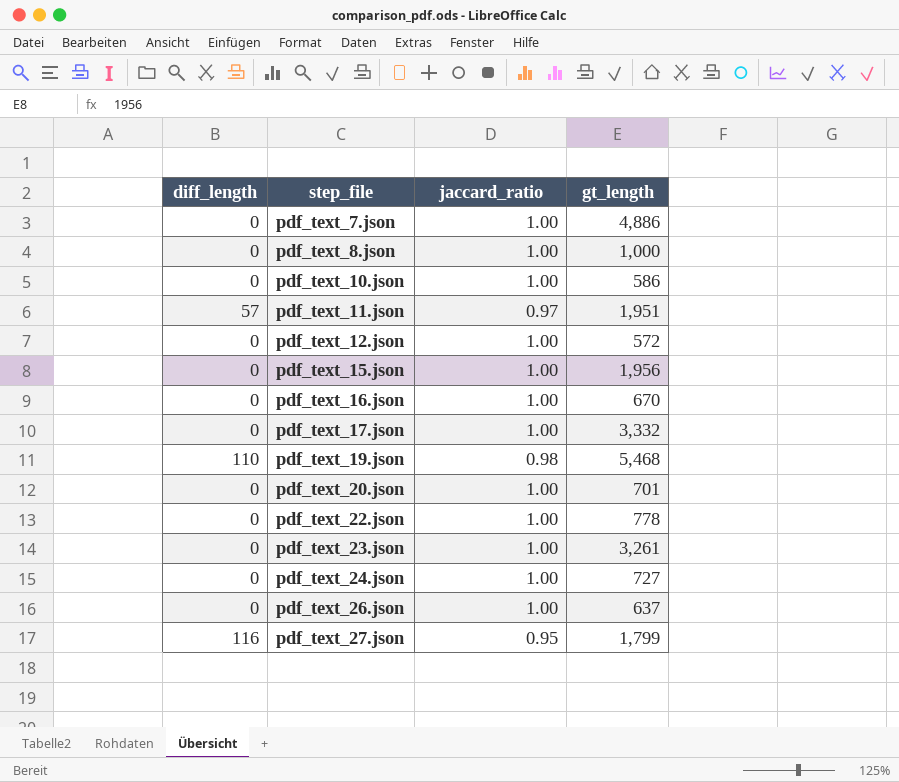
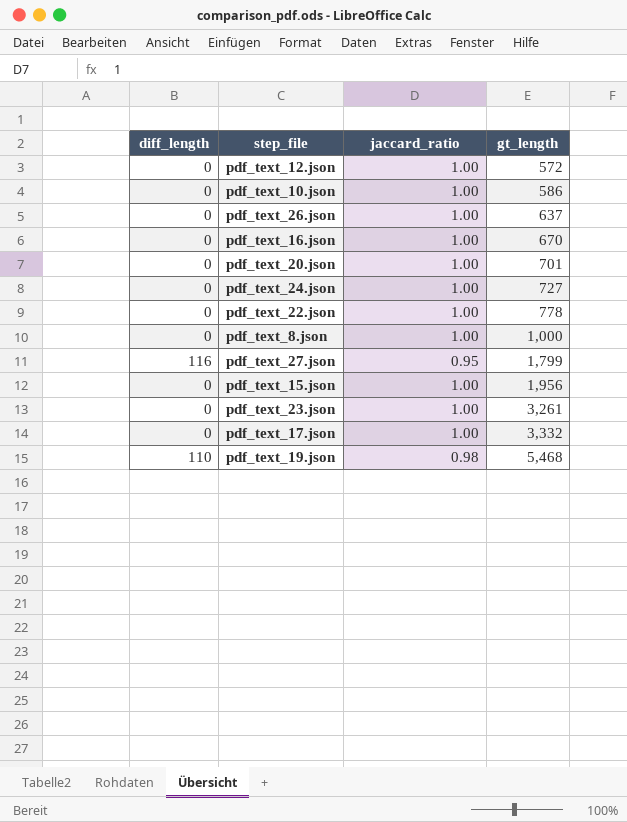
row order: step_file ascending -> gt_length ascending
row pdf_text_7.json: 0 | 1.00 | 4,886 -> none
row pdf_text_11.json: 57 | 0.97 | 1,951 -> none

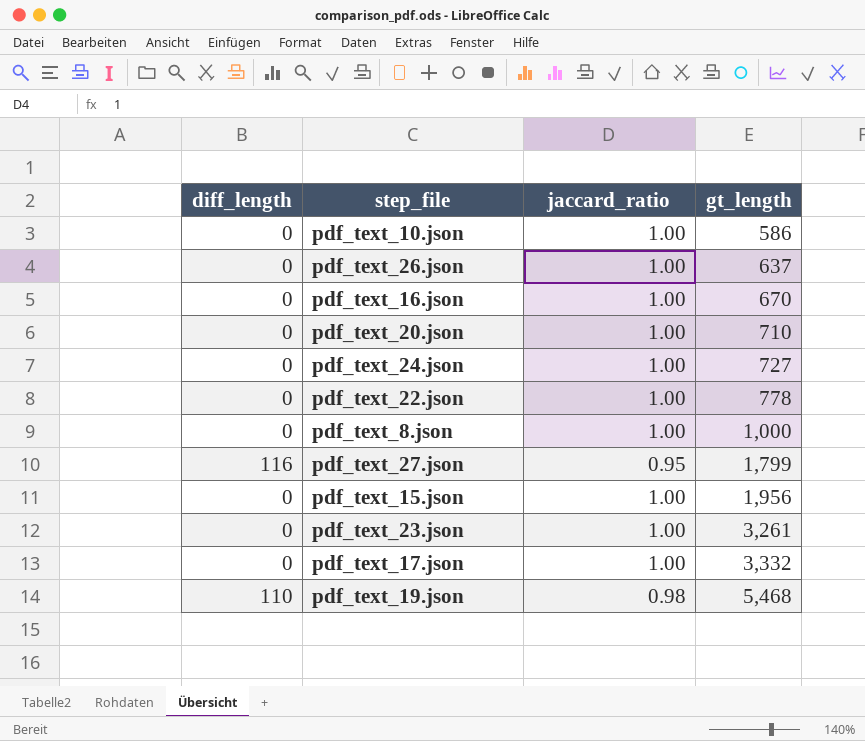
row pdf_text_12.json: 0 | 1.00 | 572 -> none
pdf_text_20.json | gt_length: 701 -> 710

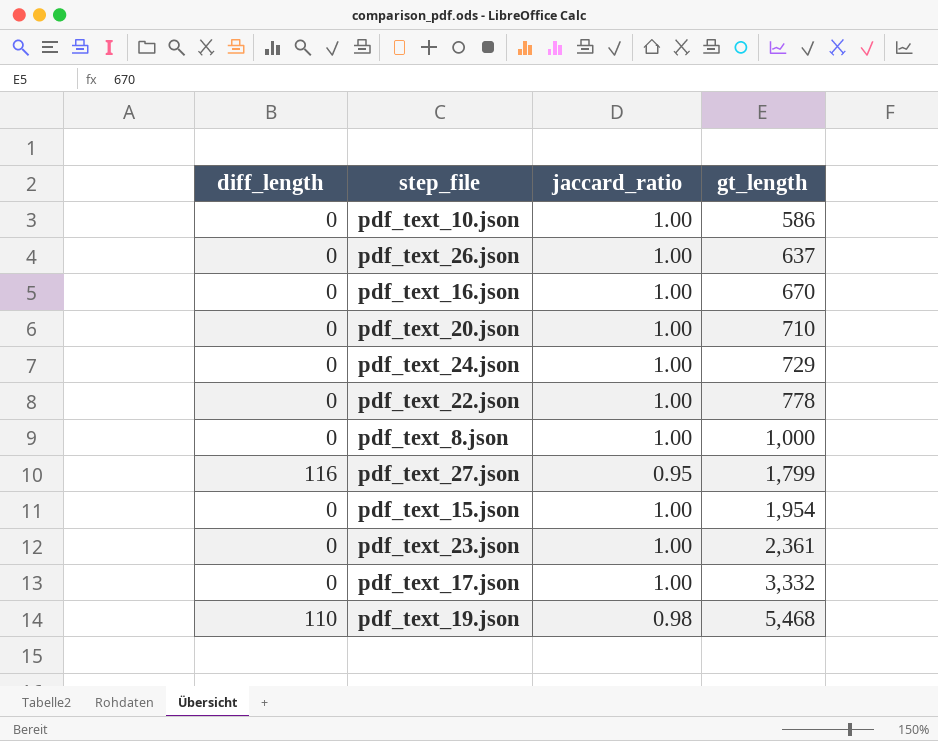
pdf_text_24.json | gt_length: 727 -> 729
pdf_text_15.json | gt_length: 1,956 -> 1,954
pdf_text_23.json | gt_length: 3,261 -> 2,361

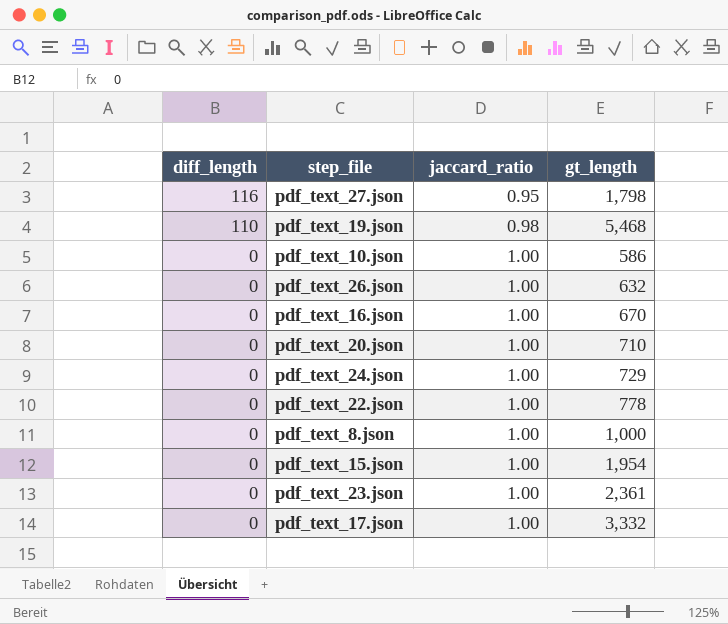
row order: gt_length ascending -> diff_length descending
pdf_text_27.json | gt_length: 1,799 -> 1,798
pdf_text_26.json | gt_length: 637 -> 632

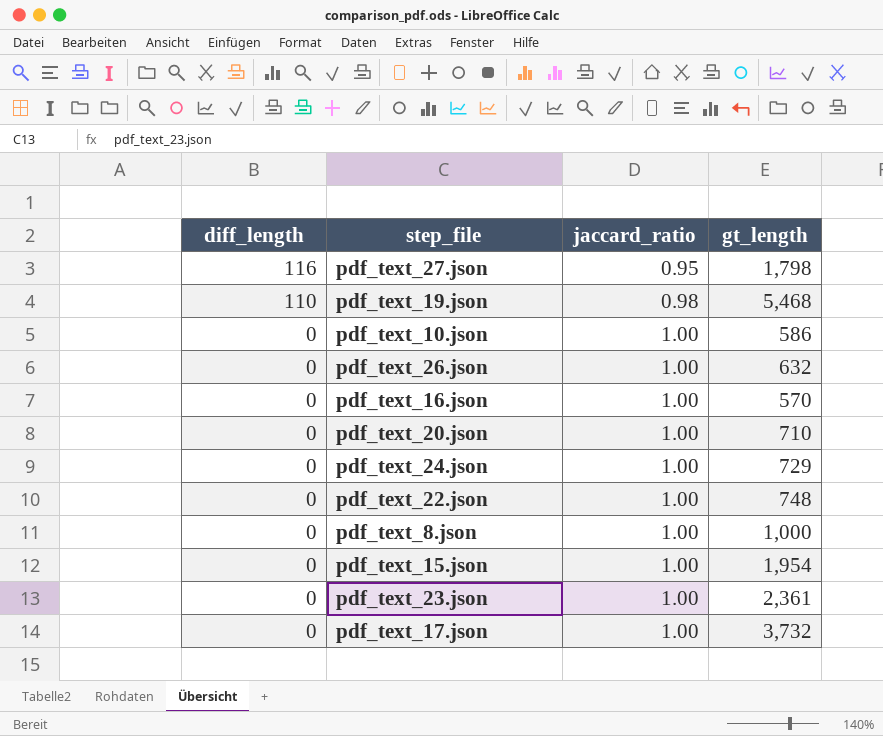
pdf_text_16.json | gt_length: 670 -> 570
pdf_text_22.json | gt_length: 778 -> 748
pdf_text_17.json | gt_length: 3,332 -> 3,732

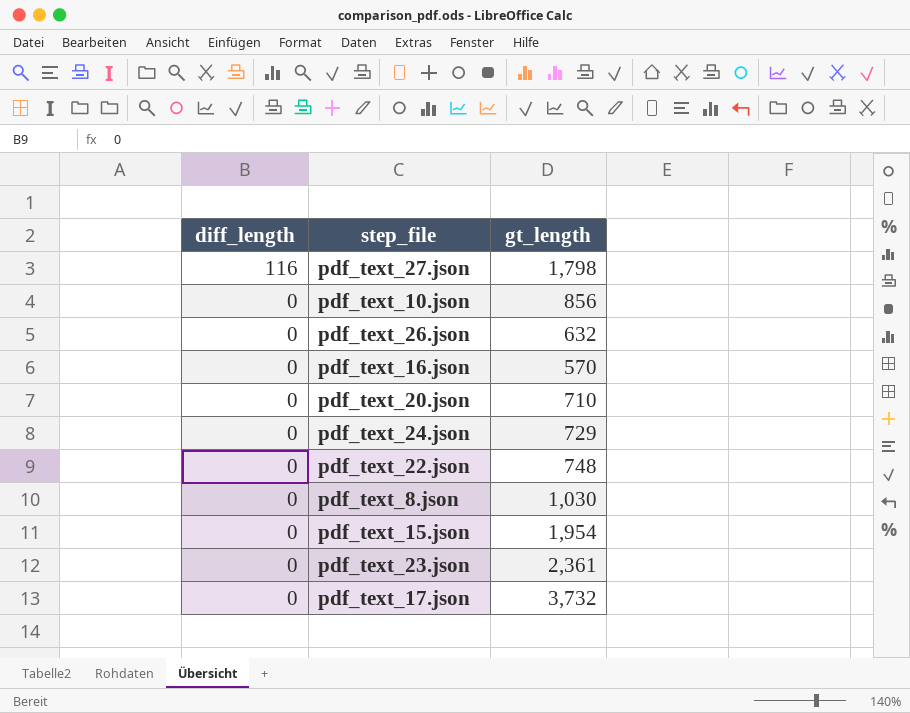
column jaccard_ratio | position: 3 -> none
row pdf_text_19.json: 110 | 0.98 | 5,468 -> none
pdf_text_10.json | gt_length: 586 -> 856
pdf_text_8.json | gt_length: 1,000 -> 1,030

